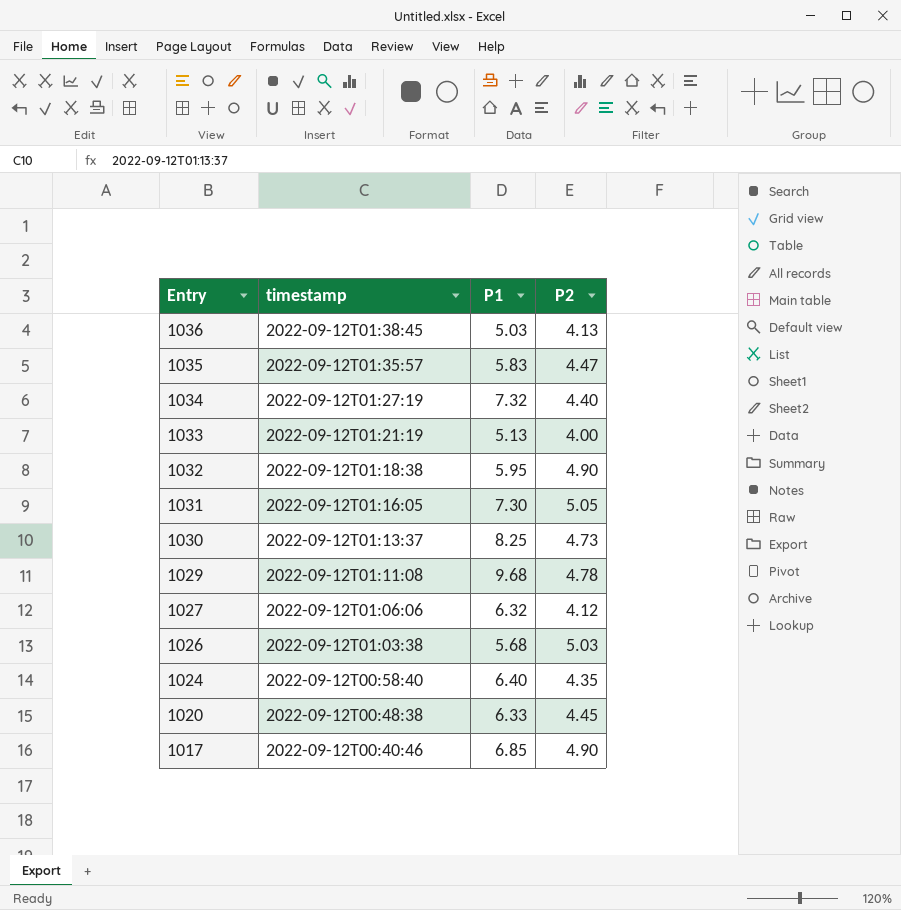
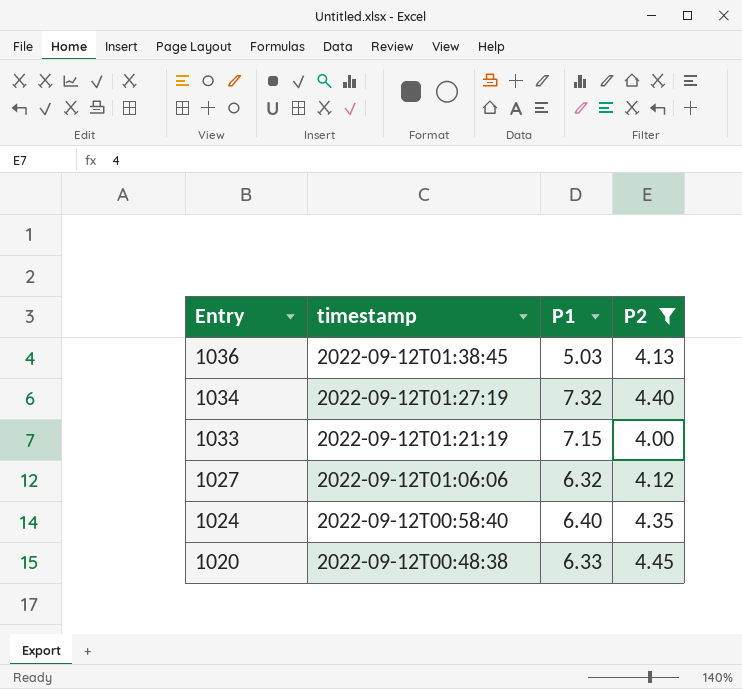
filter: none -> P2 <= 4.45
1033 | P1: 5.13 -> 7.15

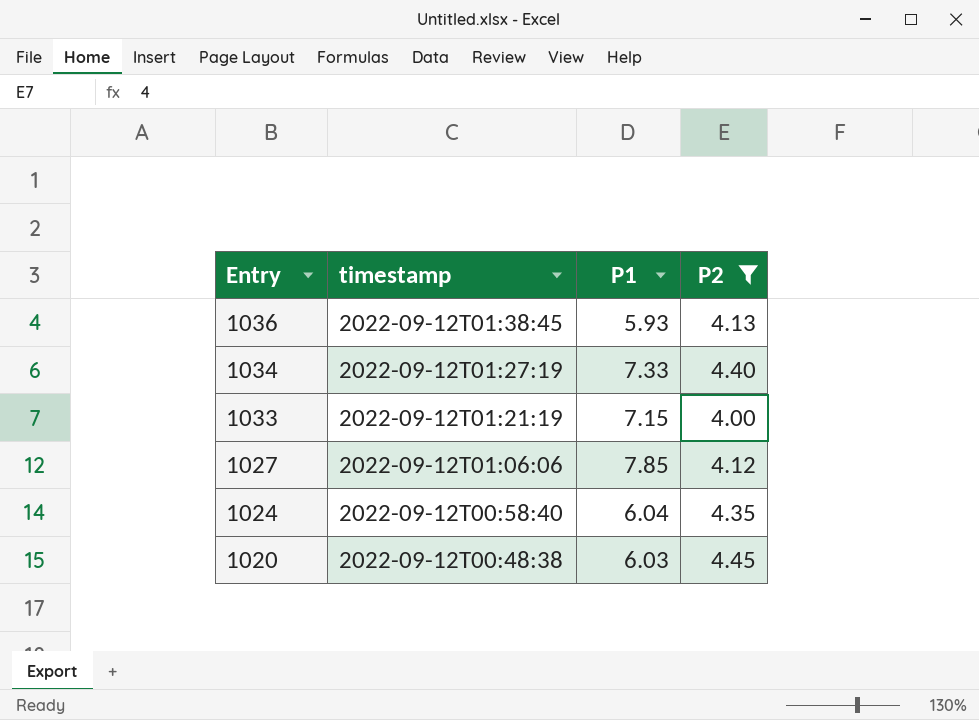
1036 | P1: 5.03 -> 5.93
1034 | P1: 7.32 -> 7.33
1027 | P1: 6.32 -> 7.85
1024 | P1: 6.40 -> 6.04
1020 | P1: 6.33 -> 6.03

